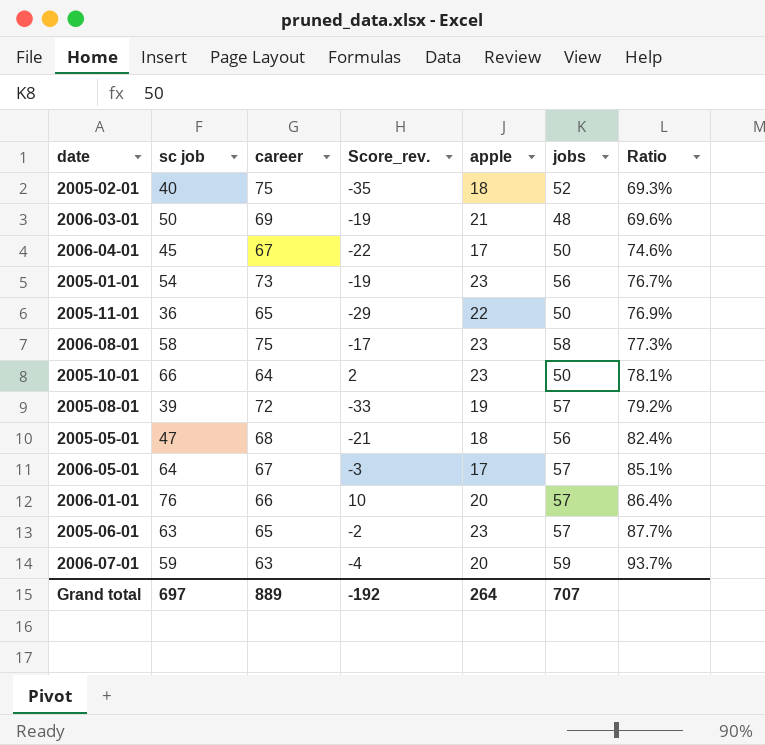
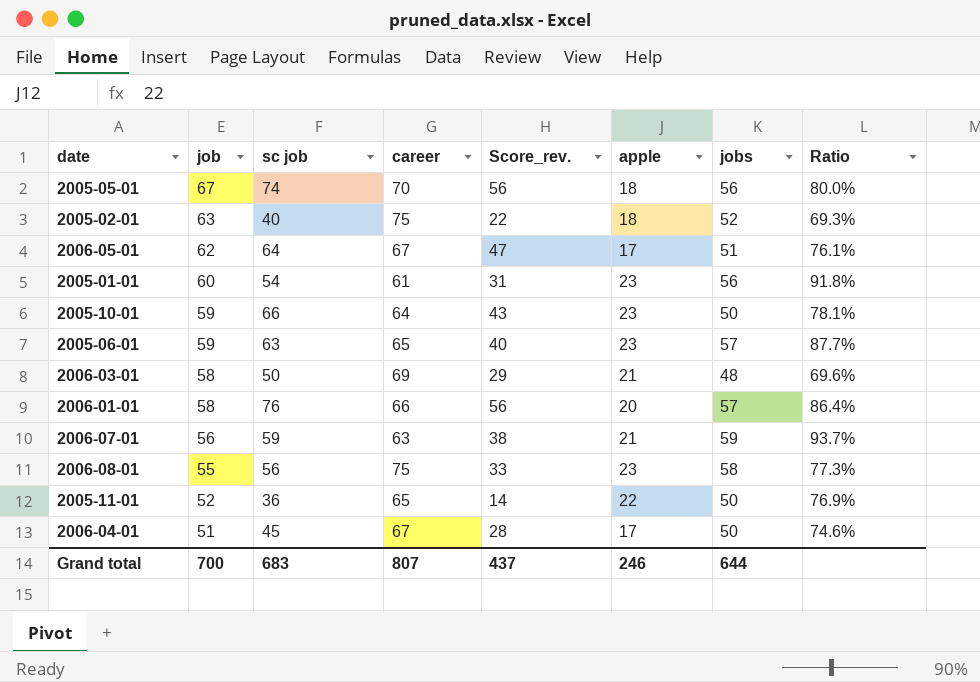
row order: Ratio ascending -> job descending
column job | position: none -> 2
column Score_rev. | formula: [sc job] - [career] -> [sc job] - [apple]
row 2005-08-01: 39 | 72 | -33 | 19 | 57 | 79.2% -> none
2005-05-01 | sc job: 47 -> 74
2005-05-01 | career: 68 -> 70
2005-05-01 | Ratio: 82.4% -> 80.0%
2006-05-01 | jobs: 57 -> 51
2006-05-01 | Ratio: 85.1% -> 76.1%
2005-01-01 | career: 73 -> 61
2005-01-01 | Ratio: 76.7% -> 91.8%
2006-07-01 | apple: 20 -> 21
2006-08-01 | sc job: 58 -> 56
Grand total | sc job: 697 -> 683
Grand total | career: 889 -> 807
Grand total | Score_rev.: -192 -> 437
Grand total | apple: 264 -> 246
Grand total | jobs: 707 -> 644

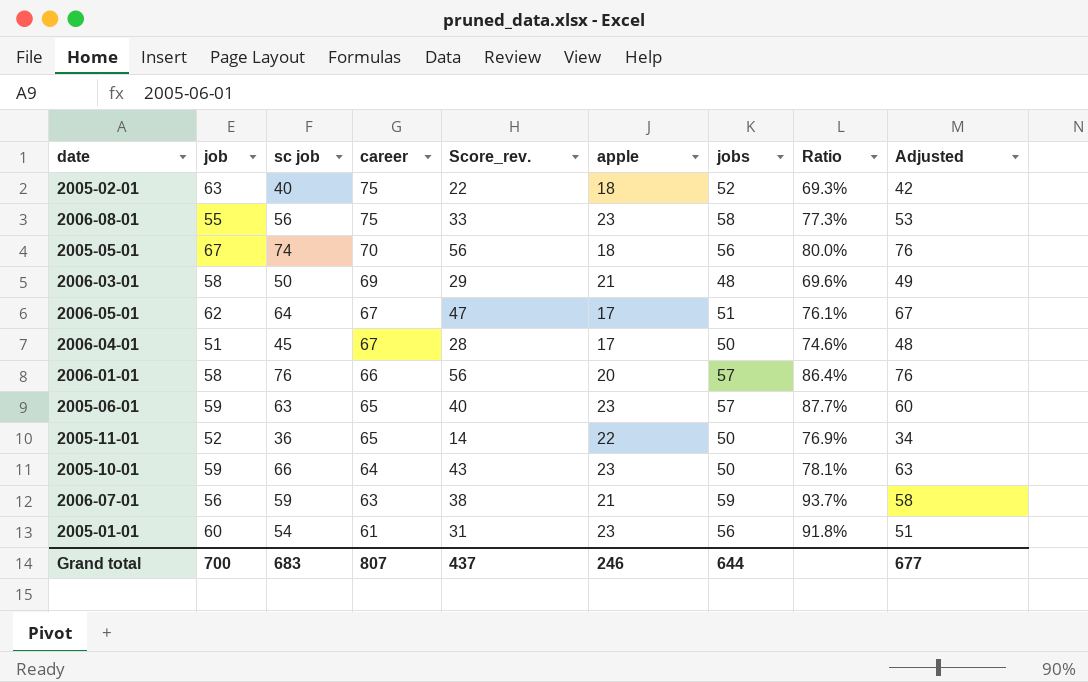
row order: job descending -> career descending
column Adjusted | formula: none -> [Score_rev.] + 20

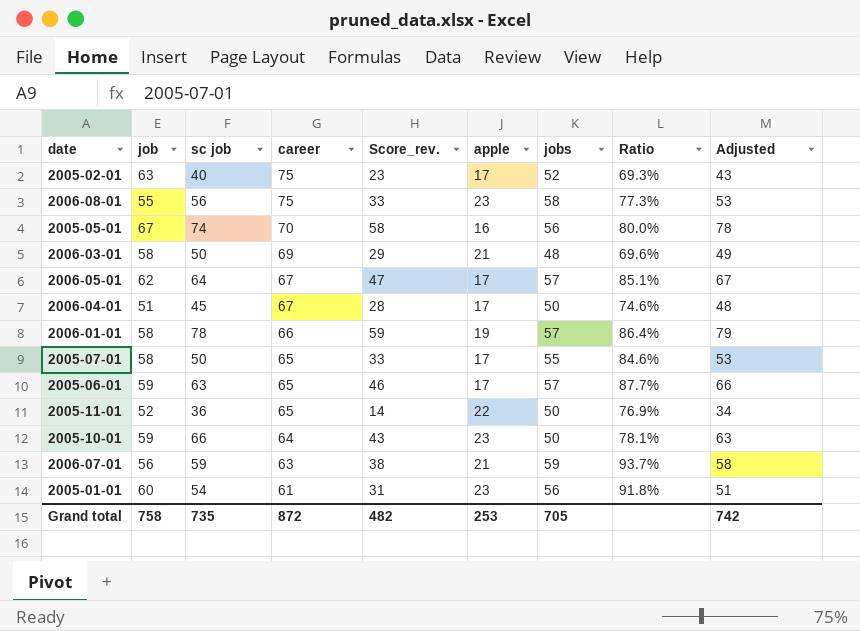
2005-02-01 | Score_rev.: 22 -> 23
2005-02-01 | apple: 18 -> 17
2005-02-01 | Adjusted: 42 -> 43
2005-05-01 | Score_rev.: 56 -> 58
2005-05-01 | apple: 18 -> 16
2005-05-01 | Adjusted: 76 -> 78
2006-05-01 | jobs: 51 -> 57
2006-05-01 | Ratio: 76.1% -> 85.1%
2006-01-01 | sc job: 76 -> 78
2006-01-01 | Score_rev.: 56 -> 59
2006-01-01 | apple: 20 -> 19
2006-01-01 | Adjusted: 76 -> 79
row 2005-07-01: none -> 58 | 50 | 65 | 33 | 17 | 55 | 84.6% | 53
2005-06-01 | Score_rev.: 40 -> 46
2005-06-01 | apple: 23 -> 17
2005-06-01 | Adjusted: 60 -> 66
Grand total | job: 700 -> 758
Grand total | sc job: 683 -> 735
Grand total | career: 807 -> 872
Grand total | Score_rev.: 437 -> 482
Grand total | apple: 246 -> 253
Grand total | jobs: 644 -> 705
Grand total | Adjusted: 677 -> 742

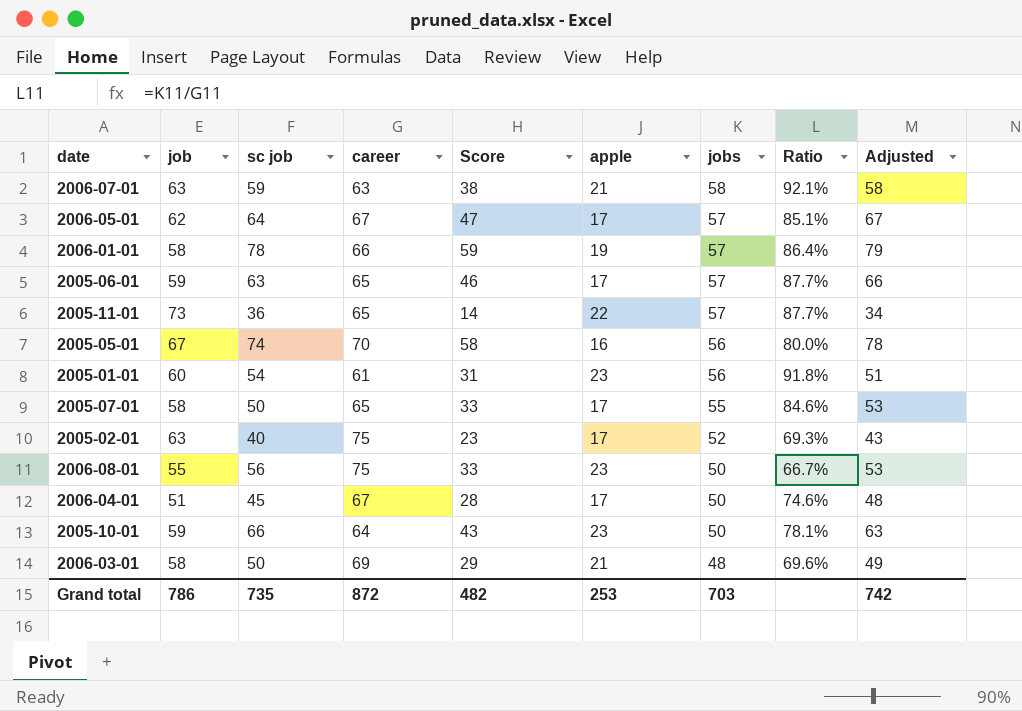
row order: career descending -> jobs descending
column name: Score_rev. -> Score
2006-07-01 | job: 56 -> 63
2006-07-01 | jobs: 59 -> 58
2006-07-01 | Ratio: 93.7% -> 92.1%
2005-11-01 | job: 52 -> 73
2005-11-01 | jobs: 50 -> 57
2005-11-01 | Ratio: 76.9% -> 87.7%
2006-08-01 | jobs: 58 -> 50
2006-08-01 | Ratio: 77.3% -> 66.7%
Grand total | job: 758 -> 786
Grand total | jobs: 705 -> 703

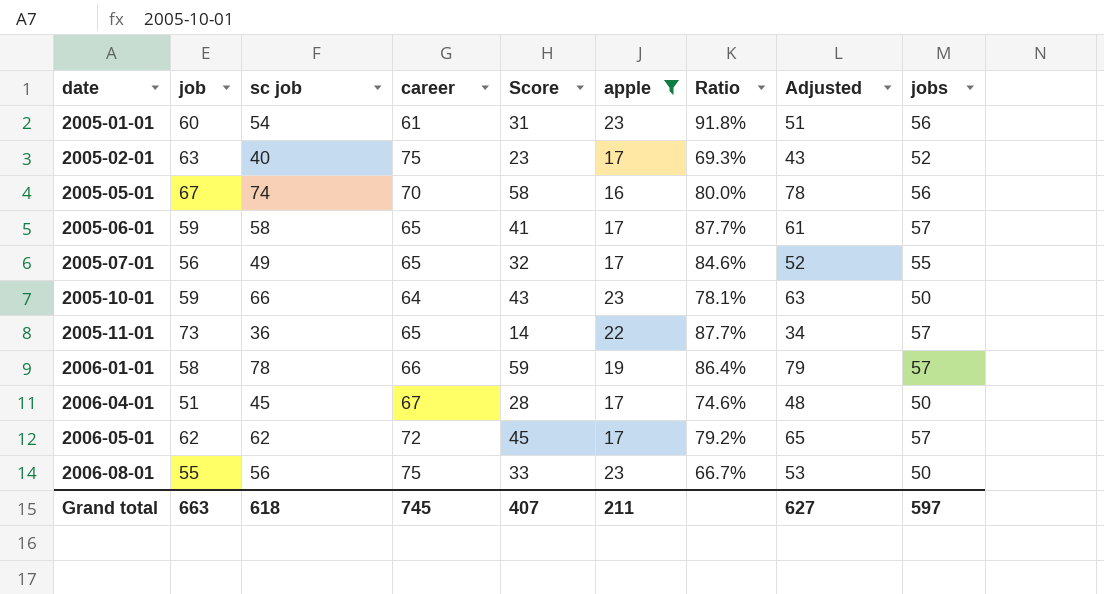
filter: none -> apple != 21
row order: jobs descending -> date ascending
column jobs | position: 7 -> 9
2005-06-01 | sc job: 63 -> 58
2005-06-01 | Score: 46 -> 41
2005-06-01 | Adjusted: 66 -> 61
2005-07-01 | job: 58 -> 56
2005-07-01 | sc job: 50 -> 49
2005-07-01 | Score: 33 -> 32
2005-07-01 | Adjusted: 53 -> 52
2006-05-01 | sc job: 64 -> 62
2006-05-01 | career: 67 -> 72
2006-05-01 | Score: 47 -> 45
2006-05-01 | Ratio: 85.1% -> 79.2%
2006-05-01 | Adjusted: 67 -> 65
Grand total | job: 786 -> 663
Grand total | sc job: 735 -> 618
Grand total | career: 872 -> 745
Grand total | Score: 482 -> 407
Grand total | apple: 253 -> 211
Grand total | Adjusted: 742 -> 627
Grand total | jobs: 703 -> 597

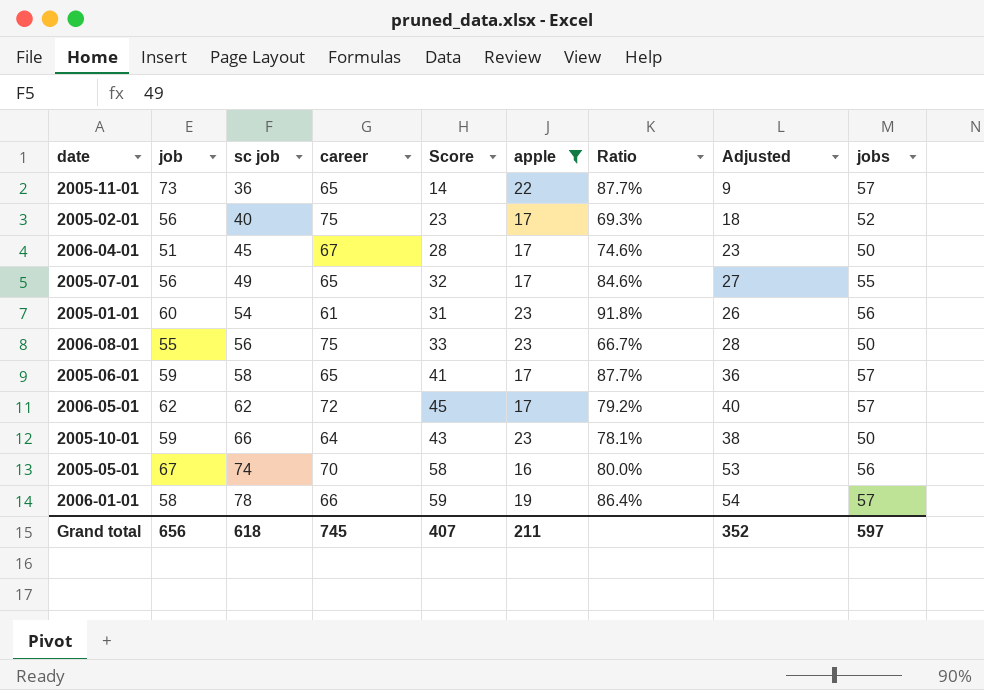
row order: date ascending -> sc job ascending
column Adjusted | formula: [Score] + 20 -> [Score] - 5
2005-02-01 | job: 63 -> 56
Grand total | job: 663 -> 656
Grand total | Adjusted: 627 -> 352

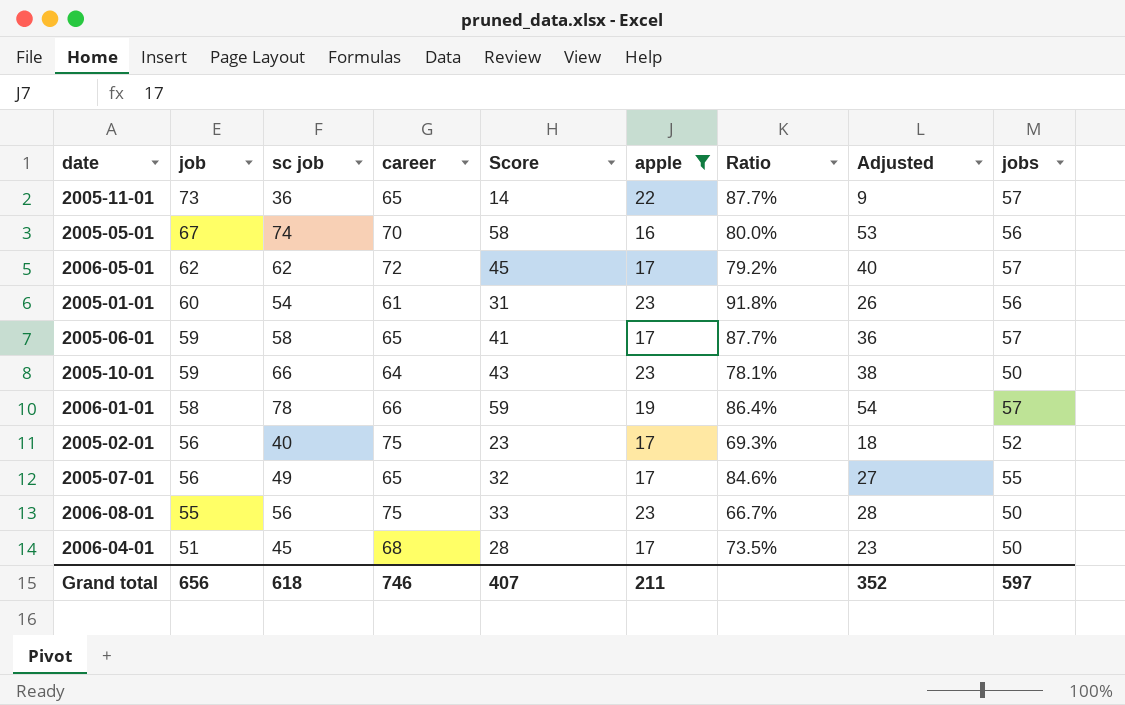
row order: sc job ascending -> job descending
2006-04-01 | career: 67 -> 68
2006-04-01 | Ratio: 74.6% -> 73.5%
Grand total | career: 745 -> 746

